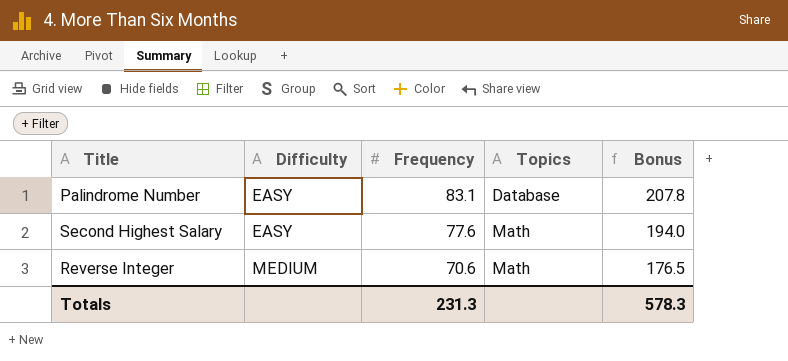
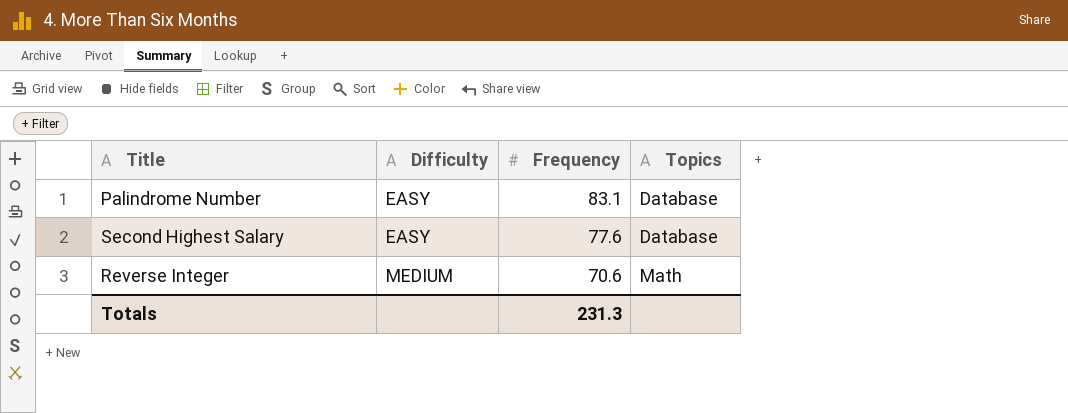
column Bonus | formula: [Frequency] * 2.5 -> none
Second Highest Salary | Topics: Math -> Database

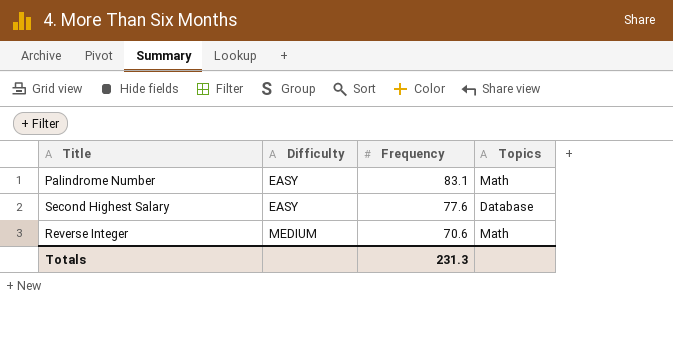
Palindrome Number | Topics: Database -> Math

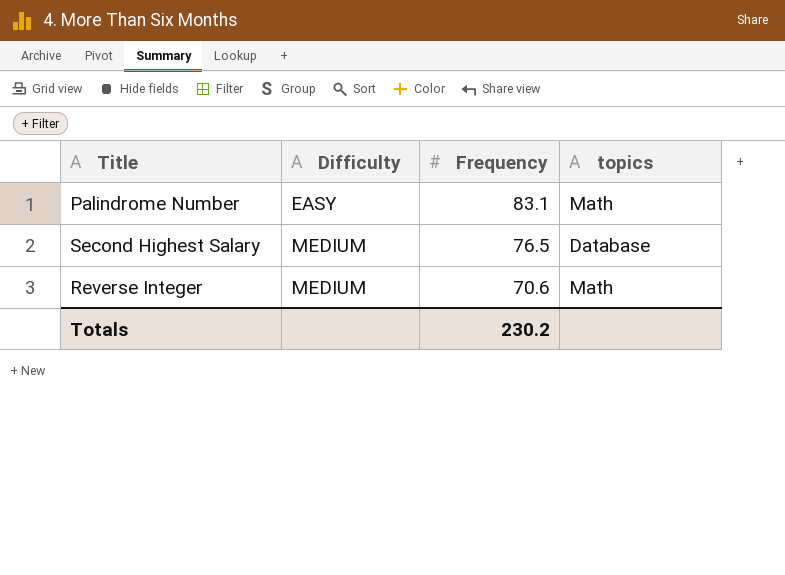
column name: Topics -> topics
Second Highest Salary | Difficulty: EASY -> MEDIUM
Second Highest Salary | Frequency: 77.6 -> 76.5
Totals | Frequency: 231.3 -> 230.2

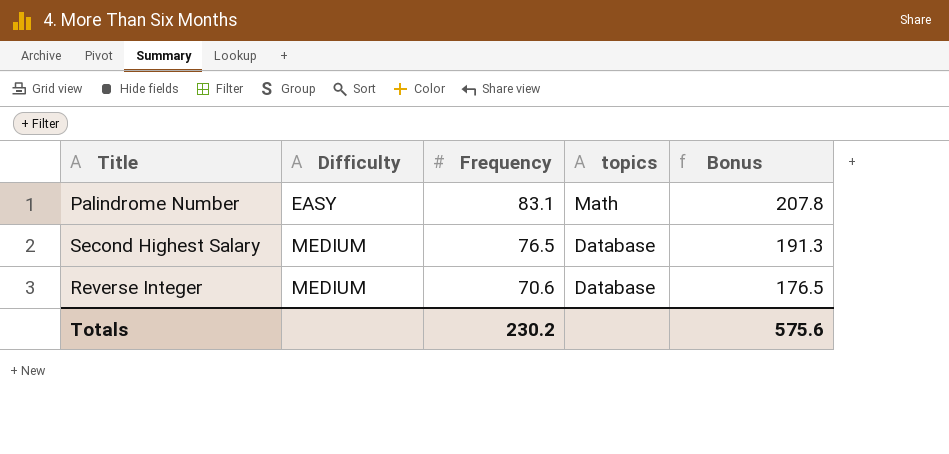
column Bonus | formula: none -> [Frequency] * 2.5
Reverse Integer | topics: Math -> Database

